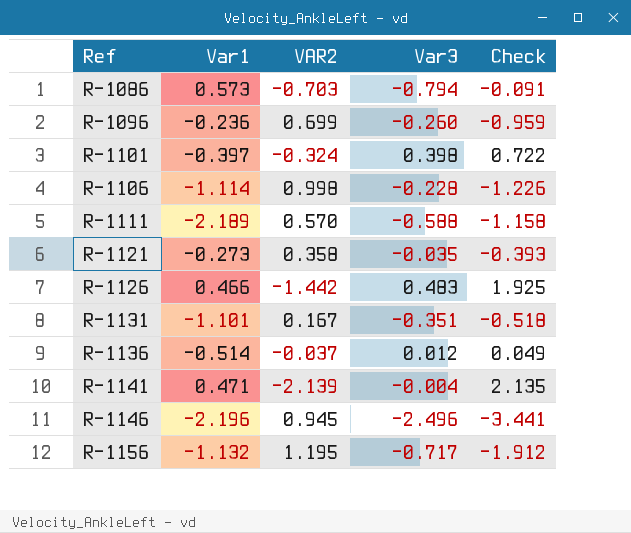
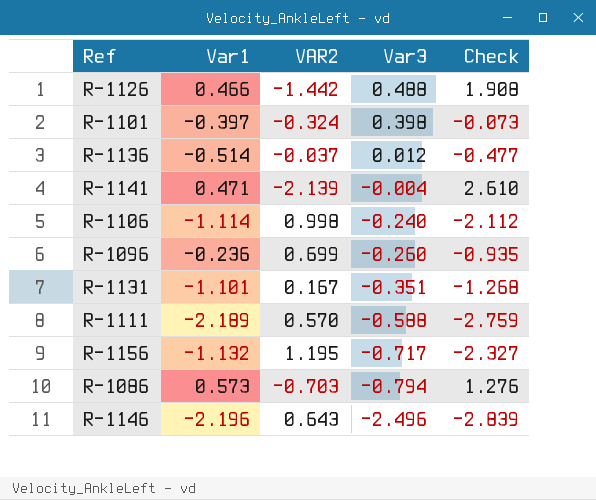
row order: Ref ascending -> Var3 descending
column Check | formula: [Var3] - [VAR2] -> [Var1] - [VAR2]
row R-1121: -0.273 | 0.358 | -0.035 | -0.393 -> none
R-1126 | Var3: 0.483 -> 0.488
R-1106 | Var3: -0.228 -> -0.240
R-1146 | VAR2: 0.945 -> 0.643

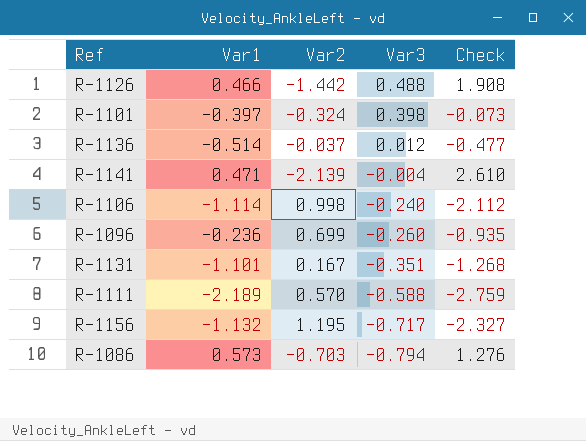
column name: VAR2 -> Var2
row R-1146: -2.196 | 0.643 | -2.496 | -2.839 -> none

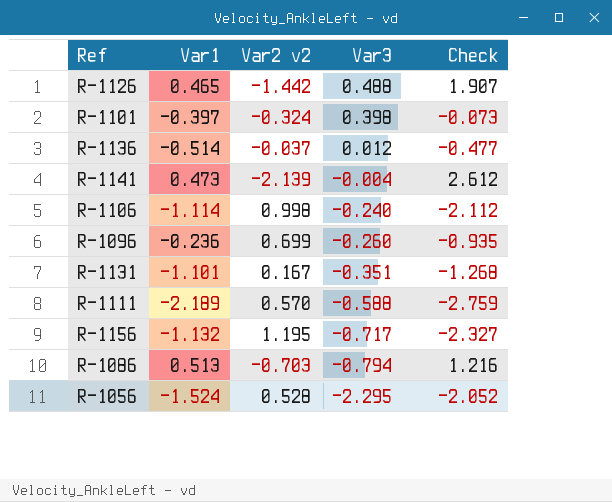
column name: Var2 -> Var2 v2
R-1126 | Var1: 0.466 -> 0.465
R-1126 | Check: 1.908 -> 1.907
R-1141 | Var1: 0.471 -> 0.473
R-1141 | Check: 2.610 -> 2.612
R-1086 | Var1: 0.573 -> 0.513
R-1086 | Check: 1.276 -> 1.216
row R-1056: none -> -1.524 | 0.528 | -2.295 | -2.052

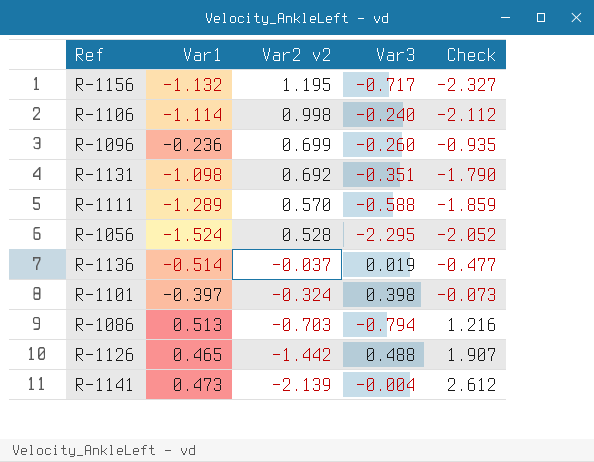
row order: Var3 descending -> Var2 v2 descending
R-1131 | Var1: -1.101 -> -1.098
R-1131 | Var2 v2: 0.167 -> 0.692
R-1131 | Check: -1.268 -> -1.790
R-1111 | Var1: -2.189 -> -1.289
R-1111 | Check: -2.759 -> -1.859
R-1136 | Var3: 0.012 -> 0.019

